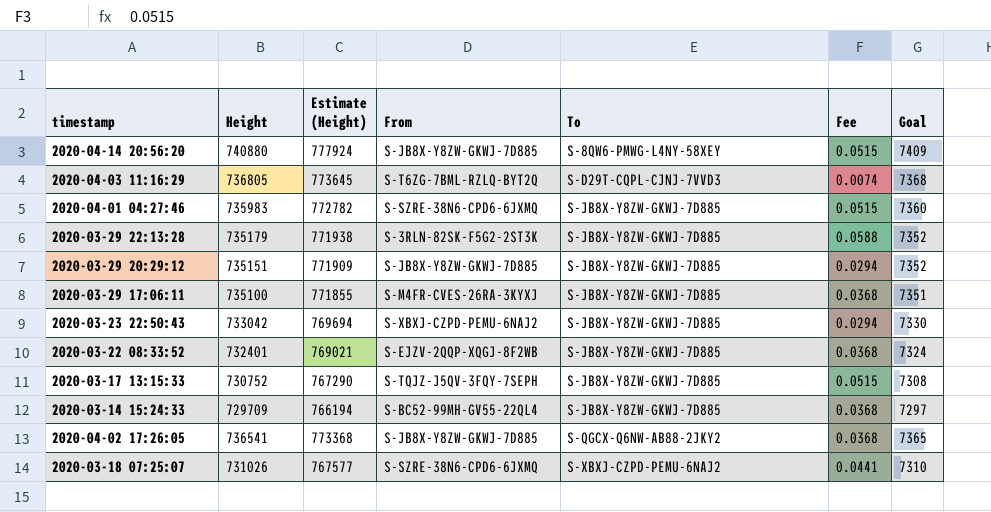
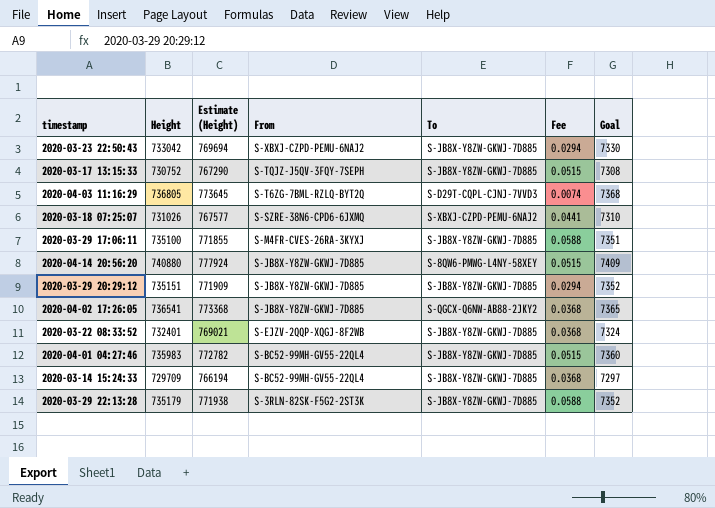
row order: To ascending -> From descending
2020-03-29 17:06:11 | Fee: 0.0368 -> 0.0588
2020-04-01 04:27:46 | From: S-SZRE-38N6-CPD6-6JXMQ -> S-BC52-99MH-GV55-22QL4

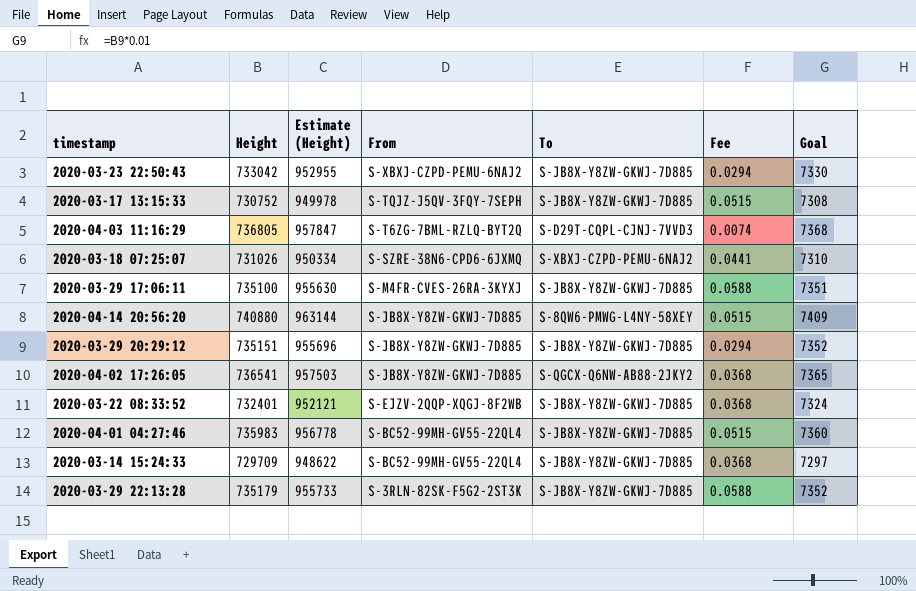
column Estimate (Height) | formula: [Height] * 1.05 -> [Height] * 1.3

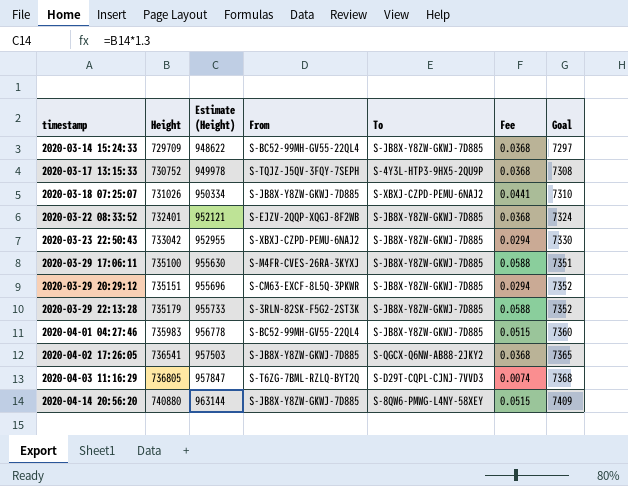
row order: From descending -> timestamp ascending
2020-03-17 13:15:33 | To: S-JB8X-Y8ZW-GKWJ-7D885 -> S-4Y3L-HTP3-9HX5-2QU9P
2020-03-17 13:15:33 | Fee: 0.0515 -> 0.0368
2020-03-18 07:25:07 | From: S-SZRE-38N6-CPD6-6JXMQ -> S-JB8X-Y8ZW-GKWJ-7D885
2020-03-29 20:29:12 | From: S-JB8X-Y8ZW-GKWJ-7D885 -> S-CM63-EXCF-8L5Q-3PKWR

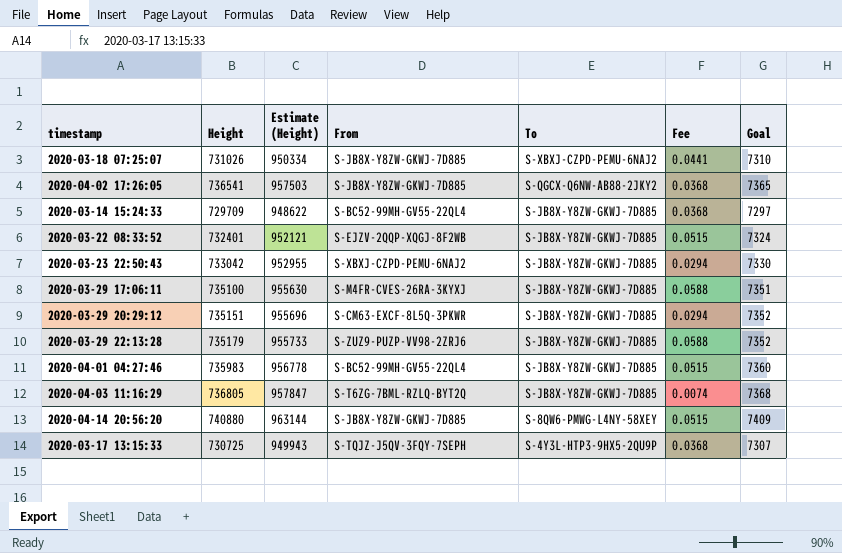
row order: timestamp ascending -> To descending
2020-03-22 08:33:52 | Fee: 0.0368 -> 0.0515
2020-03-29 22:13:28 | From: S-3RLN-82SK-F5G2-2ST3K -> S-ZUZ9-PUZP-VV98-2ZRJ6
2020-04-03 11:16:29 | To: S-D29T-CQPL-CJNJ-7VVD3 -> S-JB8X-Y8ZW-GKWJ-7D885
2020-03-17 13:15:33 | Height: 730752 -> 730725
2020-03-17 13:15:33 | Estimate (Height): 949978 -> 949943
2020-03-17 13:15:33 | Goal: 7308 -> 7307

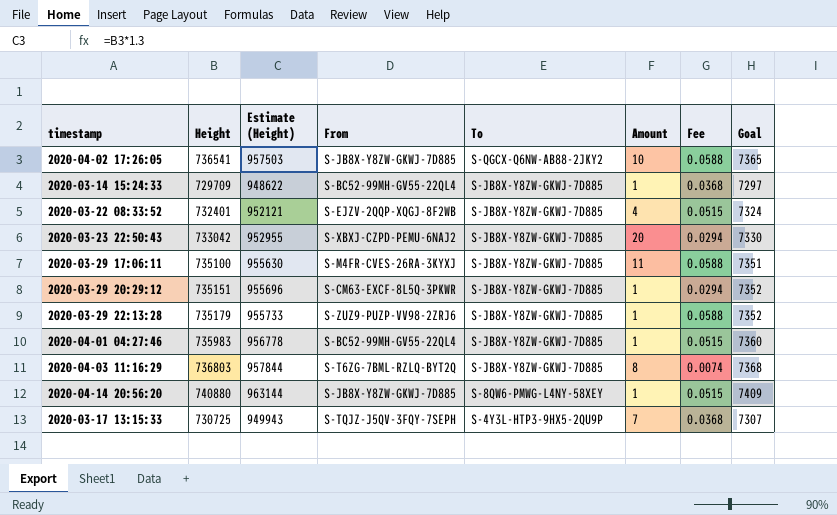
column Amount | position: none -> 6
row 2020-03-18 07:25:07: 731026 | 950334 | S-JB8X-Y8ZW-GKWJ-7D885 | S-XBXJ-CZPD-PEMU-6NAJ2 | 0.0441 | 7310 -> none
2020-04-02 17:26:05 | Fee: 0.0368 -> 0.0588
2020-04-03 11:16:29 | Height: 736805 -> 736803
2020-04-03 11:16:29 | Estimate (Height): 957847 -> 957844

